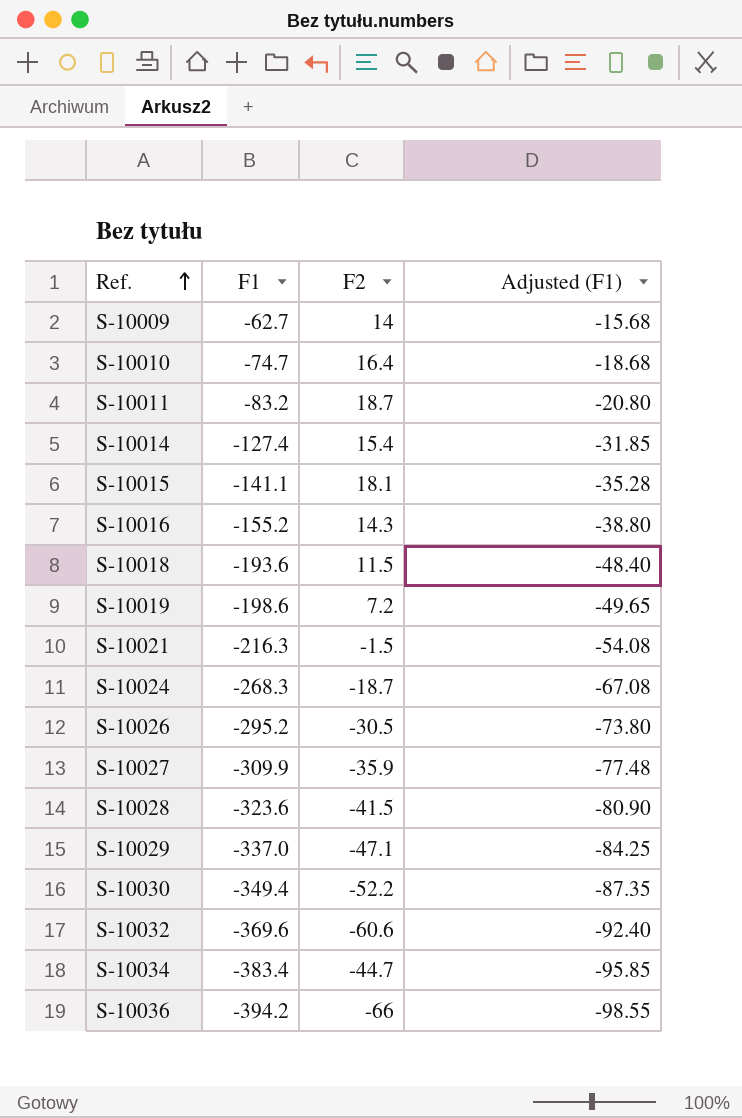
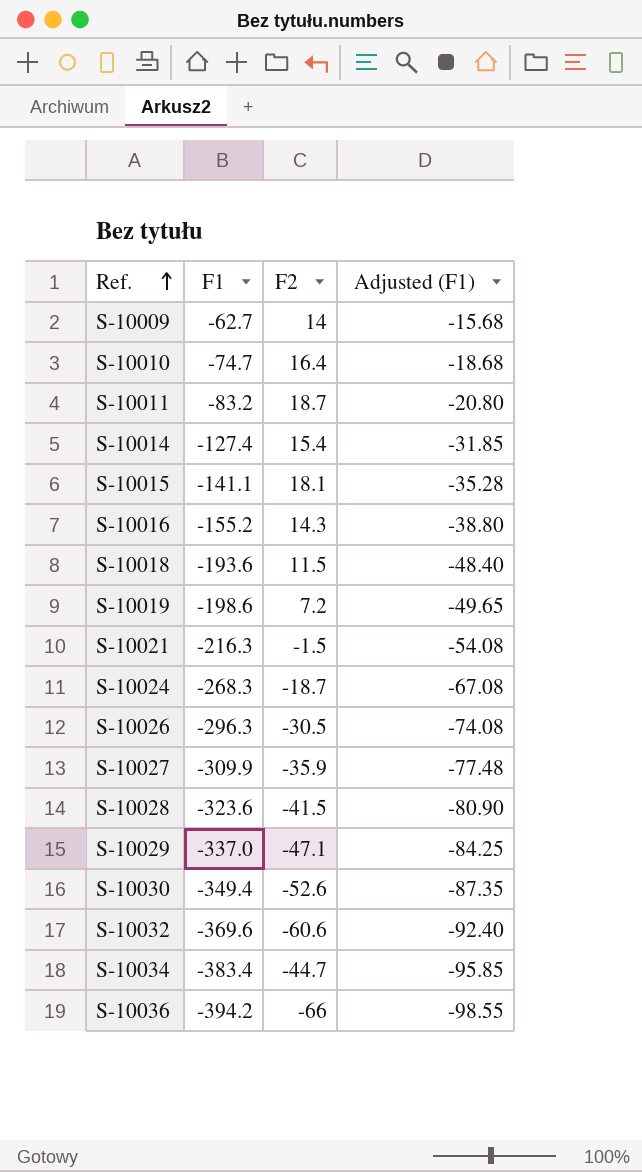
S-10026 | F1: -295.2 -> -296.3
S-10026 | Adjusted (F1): -73.80 -> -74.08
S-10030 | F2: -52.2 -> -52.6

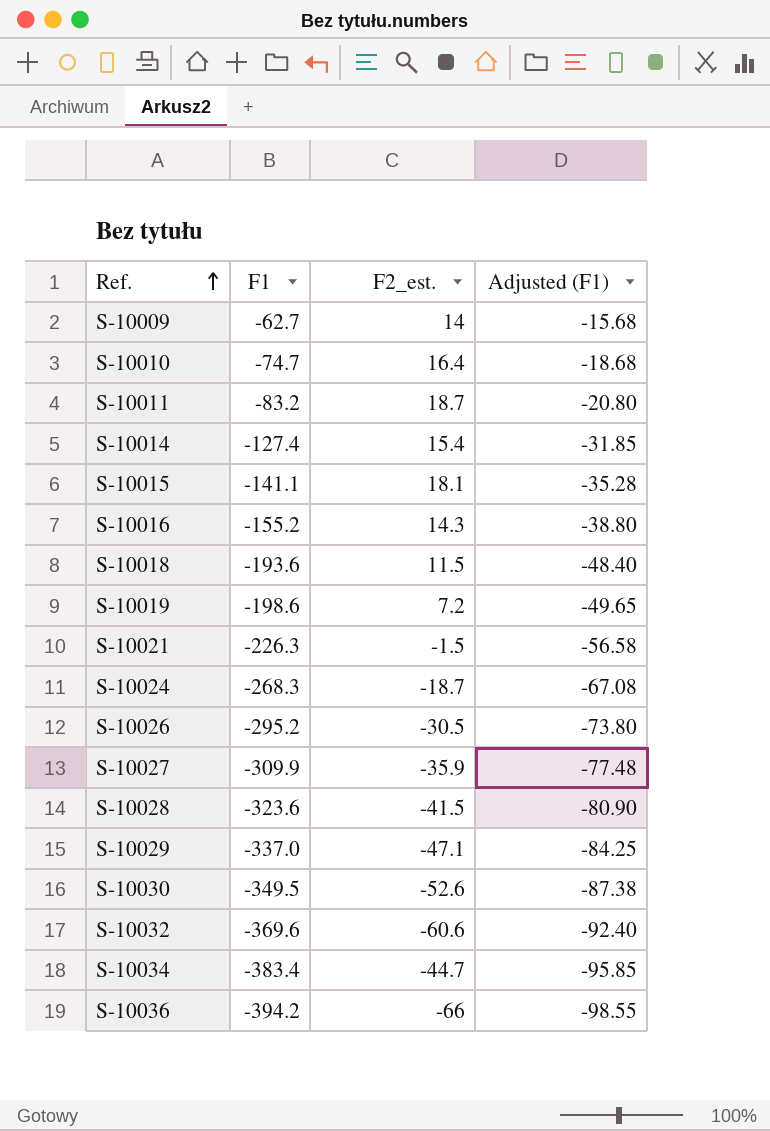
column name: F2 -> F2_est.
S-10021 | F1: -216.3 -> -226.3
S-10021 | Adjusted (F1): -54.08 -> -56.58
S-10026 | F1: -296.3 -> -295.2
S-10026 | Adjusted (F1): -74.08 -> -73.80
S-10030 | F1: -349.4 -> -349.5
S-10030 | Adjusted (F1): -87.35 -> -87.38

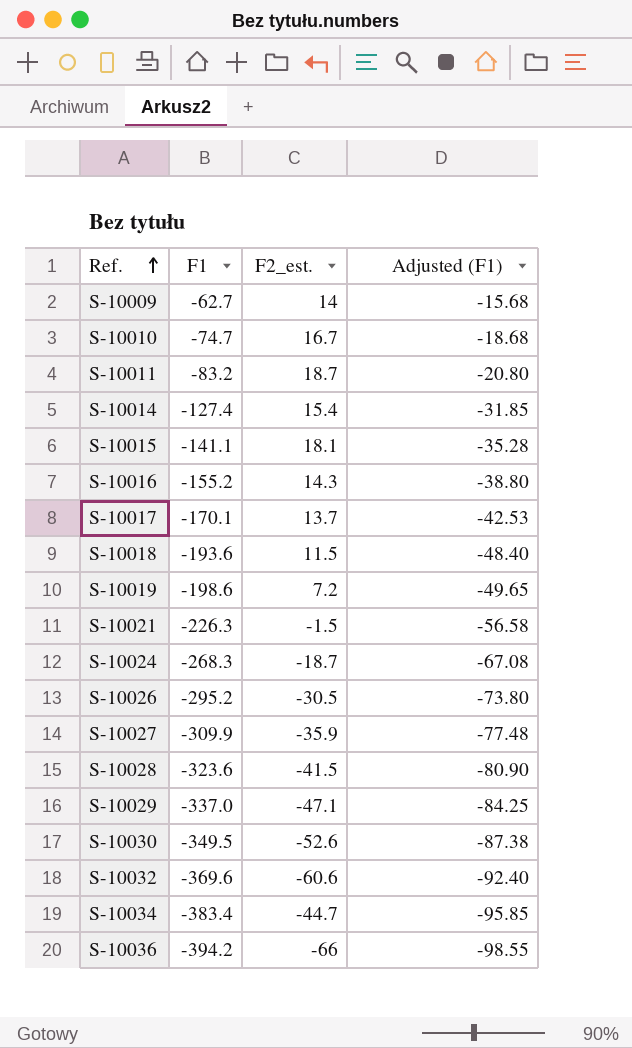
S-10010 | F2_est.: 16.4 -> 16.7
row S-10017: none -> -170.1 | 13.7 | -42.53

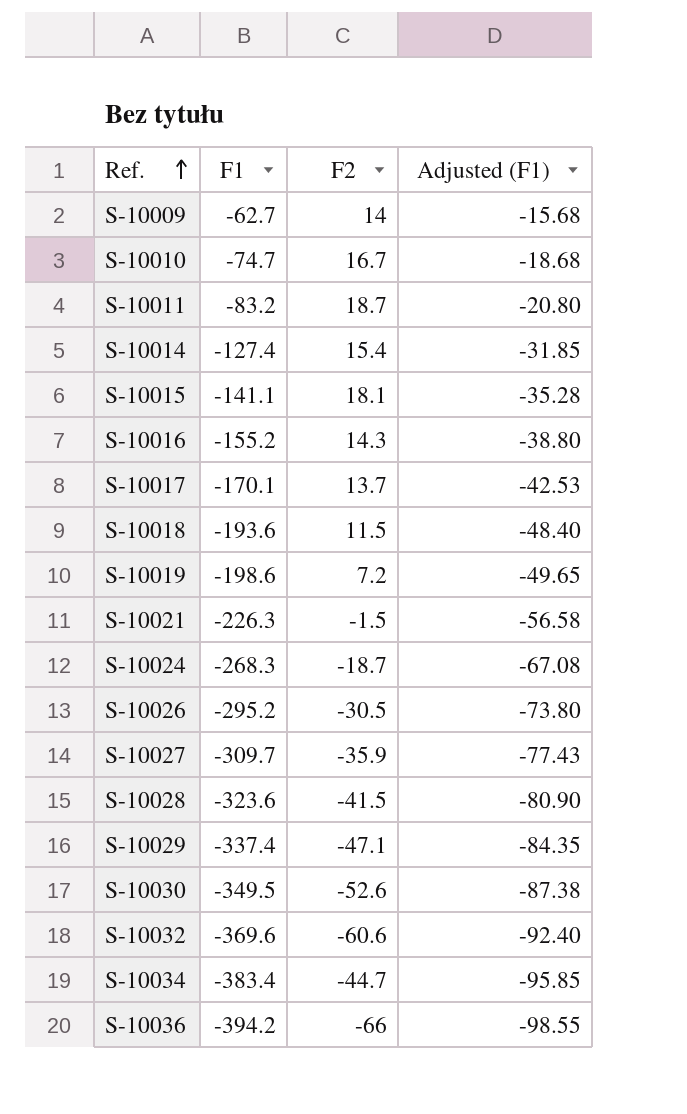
column name: F2_est. -> F2
S-10027 | F1: -309.9 -> -309.7
S-10027 | Adjusted (F1): -77.48 -> -77.43
S-10029 | F1: -337.0 -> -337.4
S-10029 | Adjusted (F1): -84.25 -> -84.35

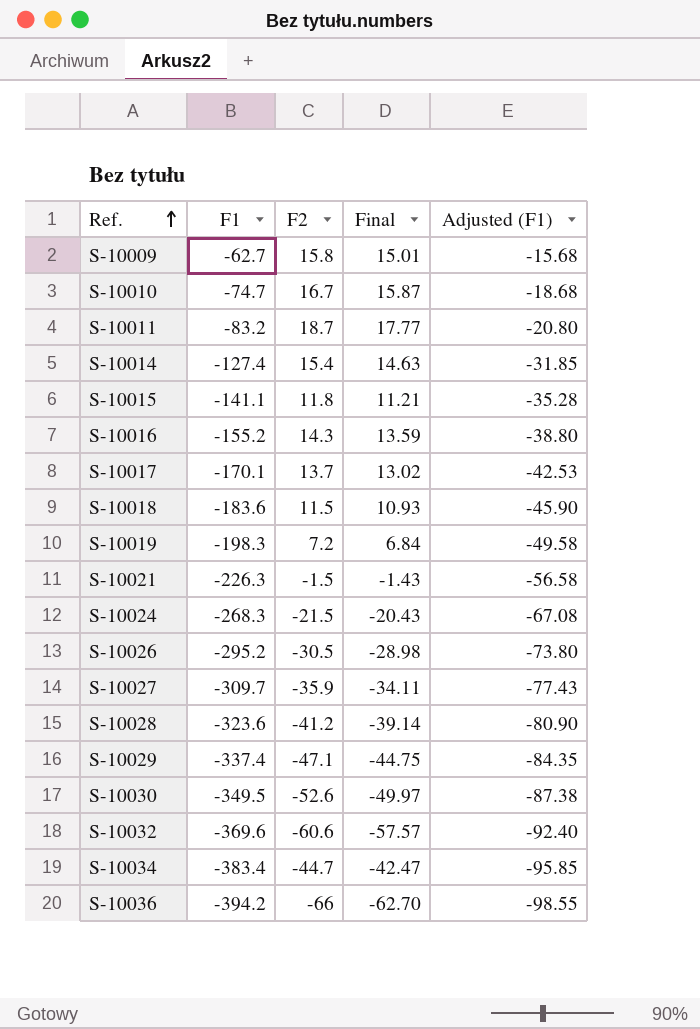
column Final | formula: none -> [F2] * 0.95
S-10009 | F2: 14 -> 15.8
S-10015 | F2: 18.1 -> 11.8
S-10018 | F1: -193.6 -> -183.6
S-10018 | Adjusted (F1): -48.40 -> -45.90
S-10019 | F1: -198.6 -> -198.3
S-10019 | Adjusted (F1): -49.65 -> -49.58
S-10024 | F2: -18.7 -> -21.5
S-10028 | F2: -41.5 -> -41.2

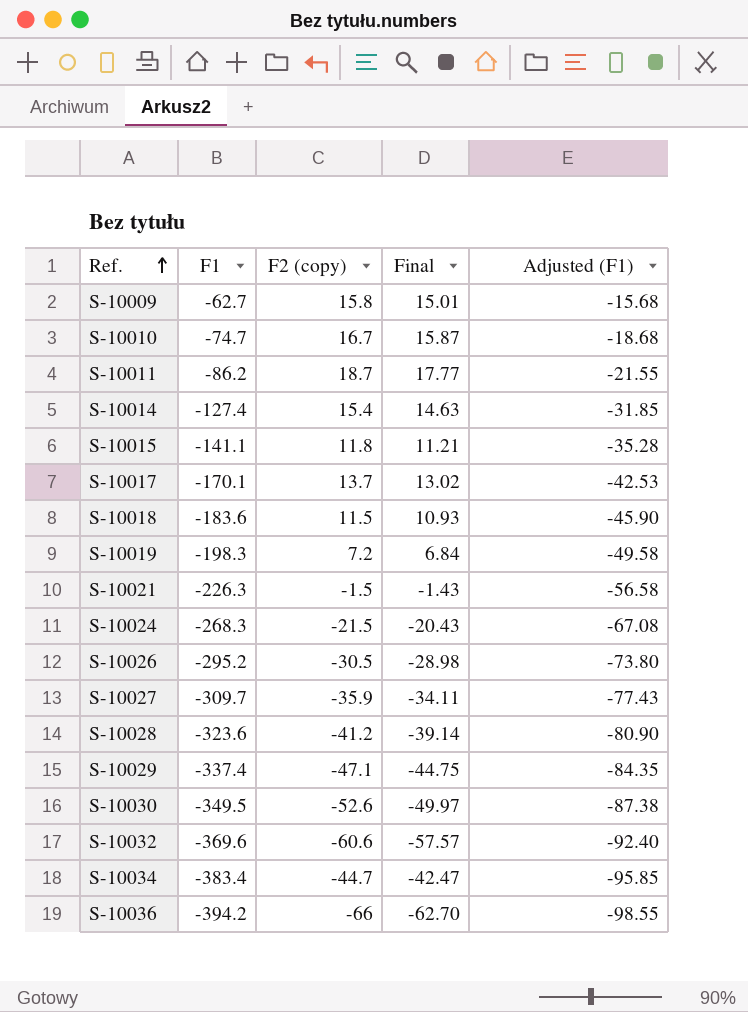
column name: F2 -> F2 (copy)
row S-10016: -155.2 | 14.3 | 13.59 | -38.80 -> none
S-10011 | F1: -83.2 -> -86.2
S-10011 | Adjusted (F1): -20.80 -> -21.55

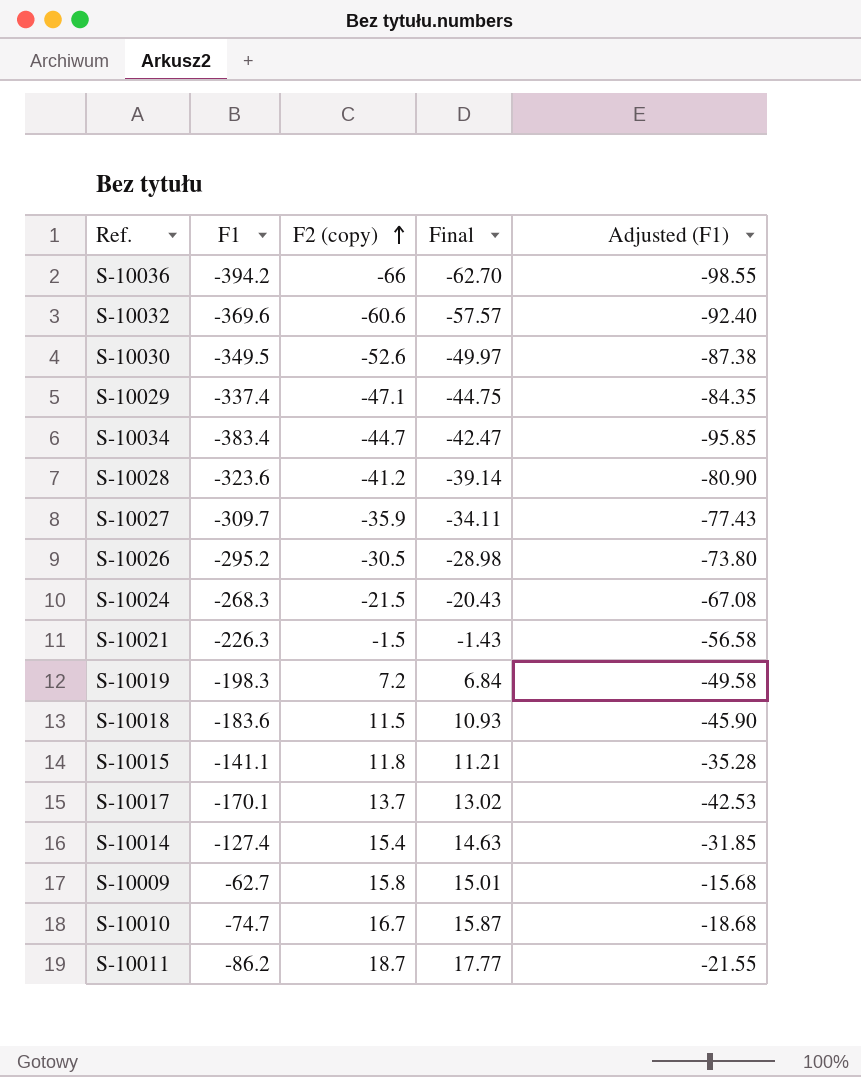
row order: Ref. ascending -> F2 (copy) ascending

